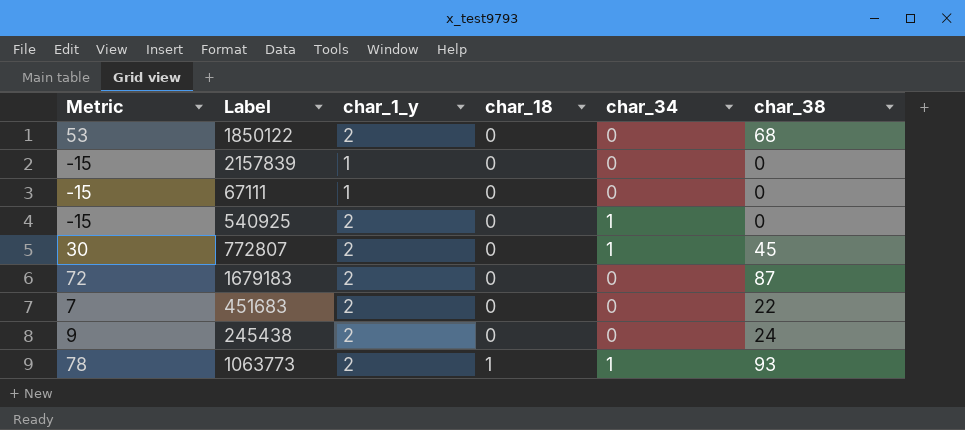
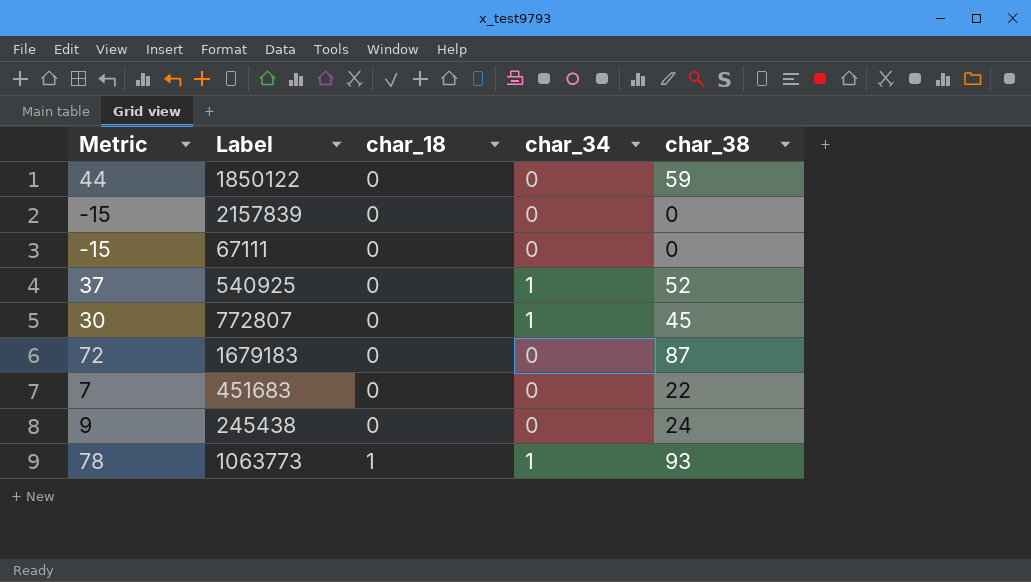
column char_1_y | position: 3 -> none
1850122 | Metric: 53 -> 44
1850122 | char_38: 68 -> 59
540925 | Metric: -15 -> 37
540925 | char_38: 0 -> 52

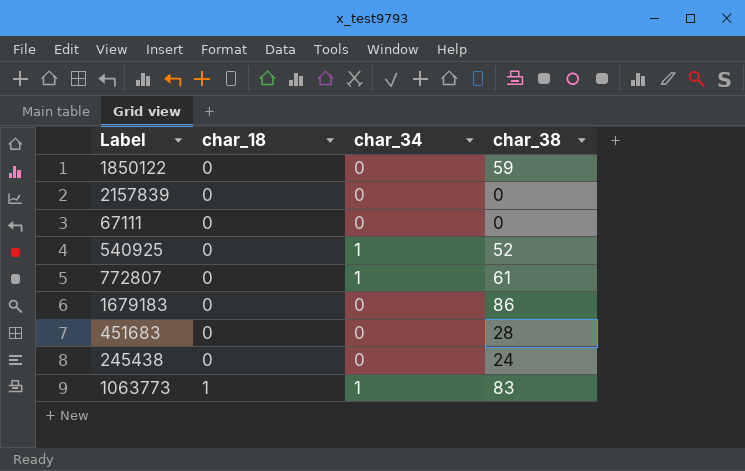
column Metric | formula: [char_38] - 15 -> none
772807 | char_38: 45 -> 61
1679183 | char_38: 87 -> 86
451683 | char_38: 22 -> 28
1063773 | char_38: 93 -> 83

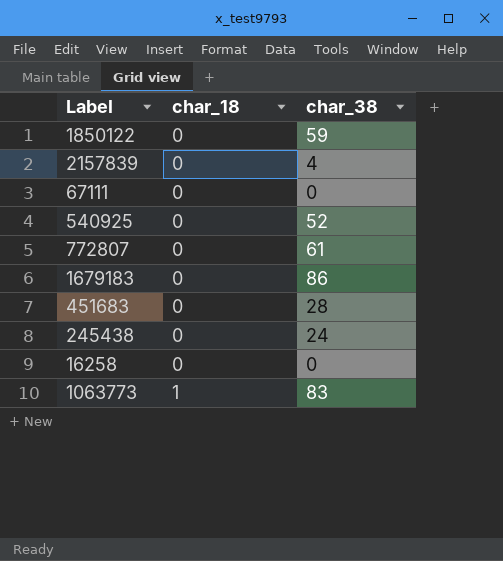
column char_34 | position: 3 -> none
2157839 | char_38: 0 -> 4
row 16258: none -> 0 | 0

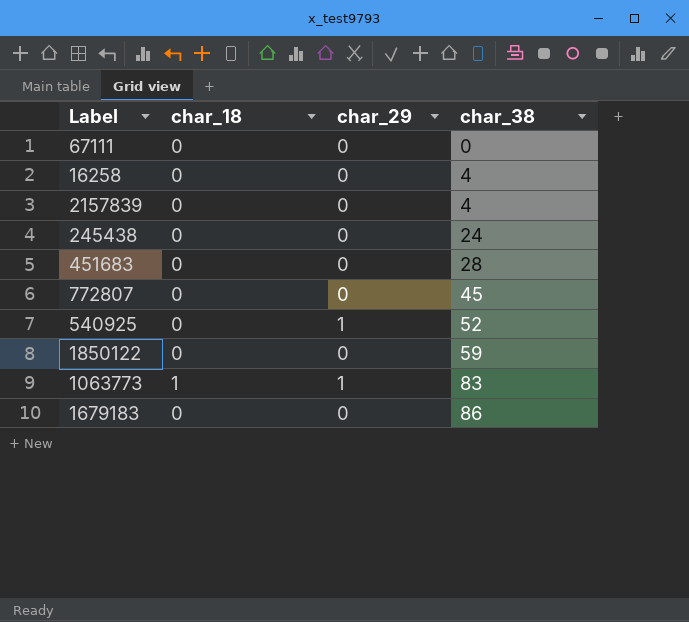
row order: char_18 ascending -> char_38 ascending
column char_29 | position: none -> 3
16258 | char_38: 0 -> 4
772807 | char_38: 61 -> 45

